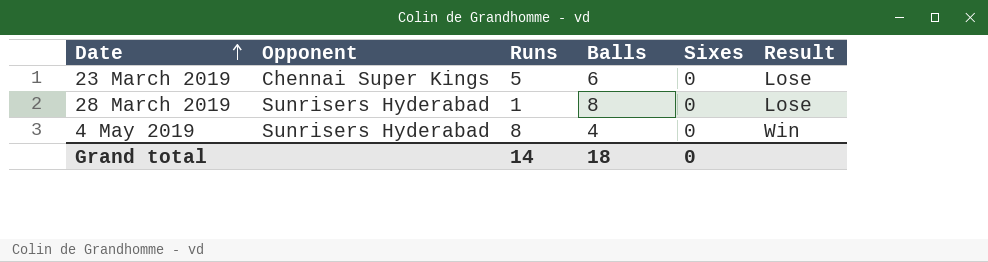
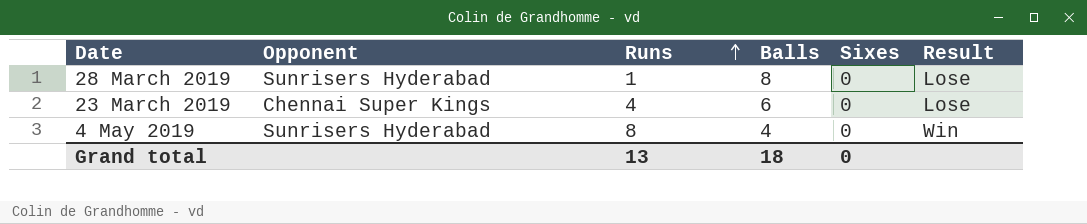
row order: Date ascending -> Runs ascending
23 March 2019 | Runs: 5 -> 4
Grand total | Runs: 14 -> 13

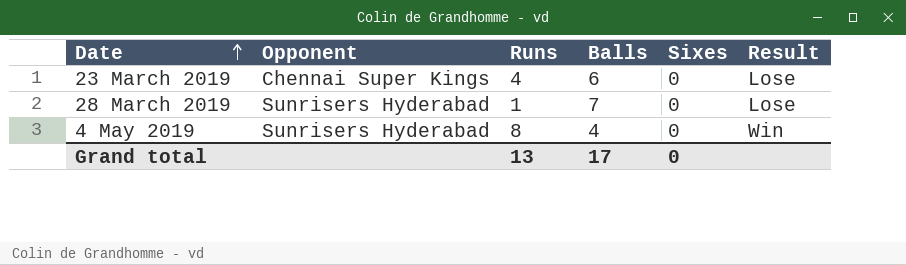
row order: Runs ascending -> Date ascending
28 March 2019 | Balls: 8 -> 7
Grand total | Balls: 18 -> 17

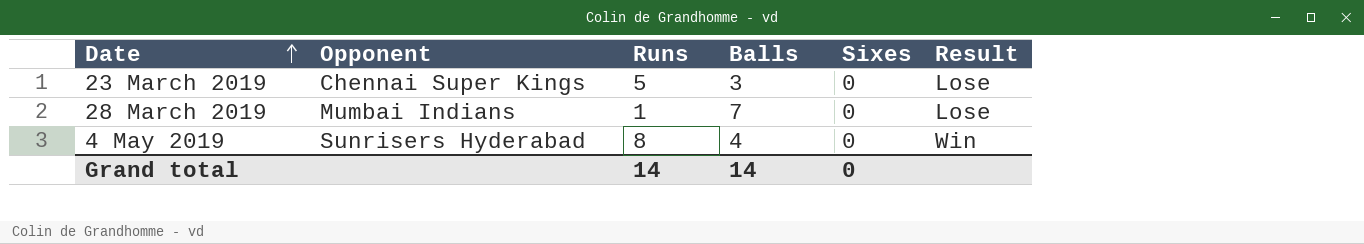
23 March 2019 | Runs: 4 -> 5
23 March 2019 | Balls: 6 -> 3
28 March 2019 | Opponent: Sunrisers Hyderabad -> Mumbai Indians
Grand total | Runs: 13 -> 14
Grand total | Balls: 17 -> 14

